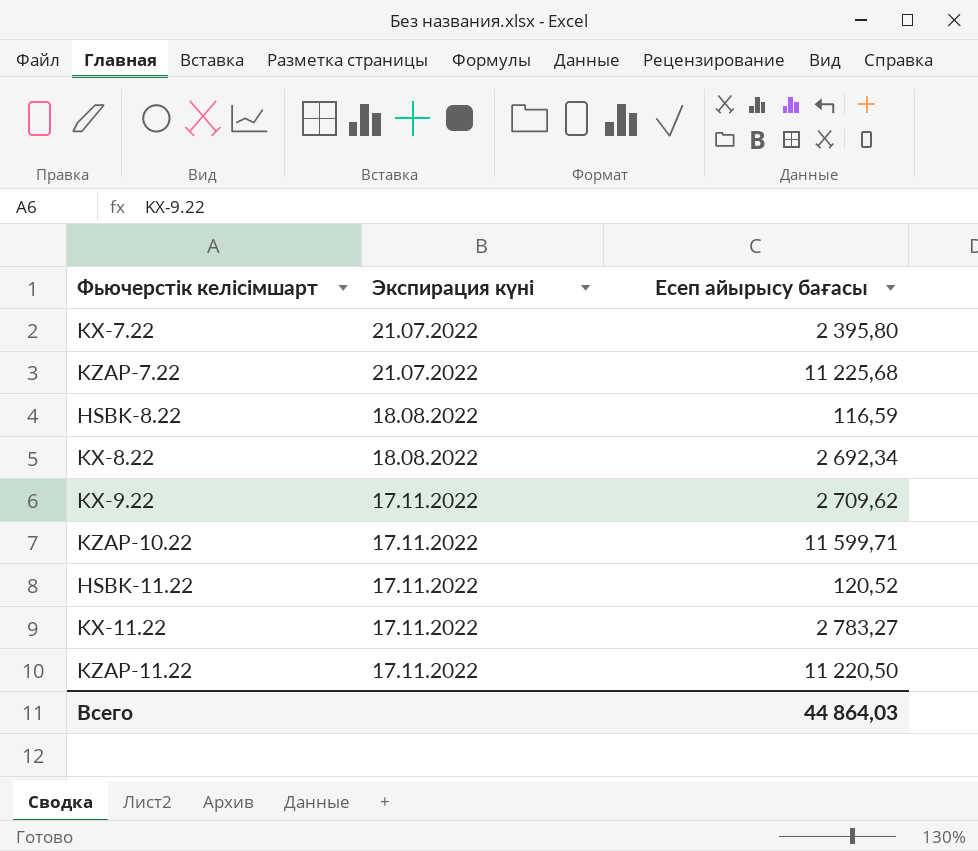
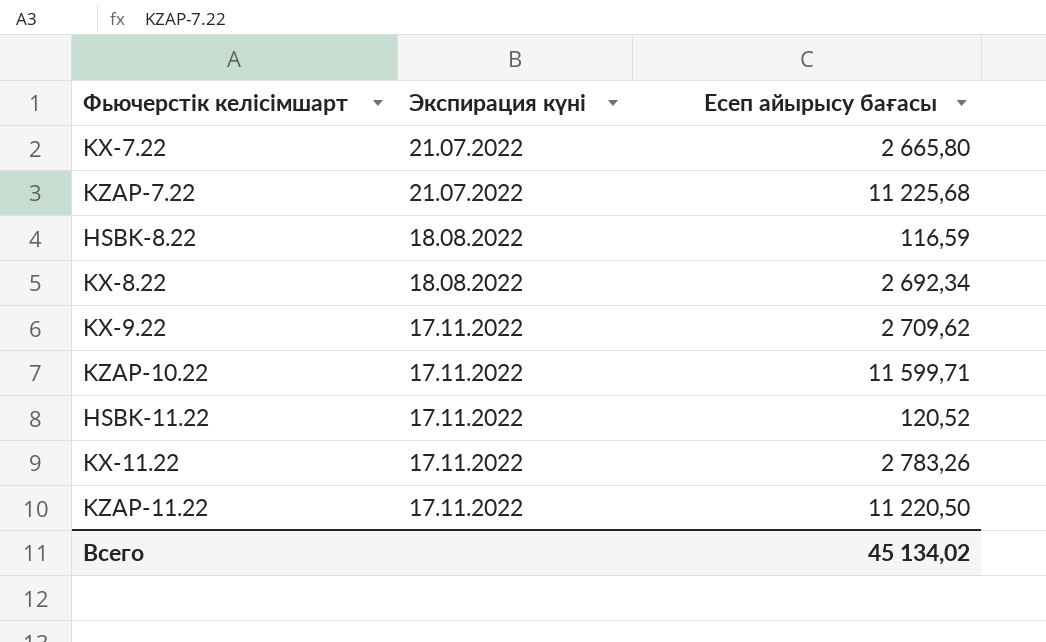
KX-7.22 | Есеп айырысу бағасы: 2 395,80 -> 2 665,80
KX-11.22 | Есеп айырысу бағасы: 2 783,27 -> 2 783,26
Всего | Есеп айырысу бағасы: 44 864,03 -> 45 134,02

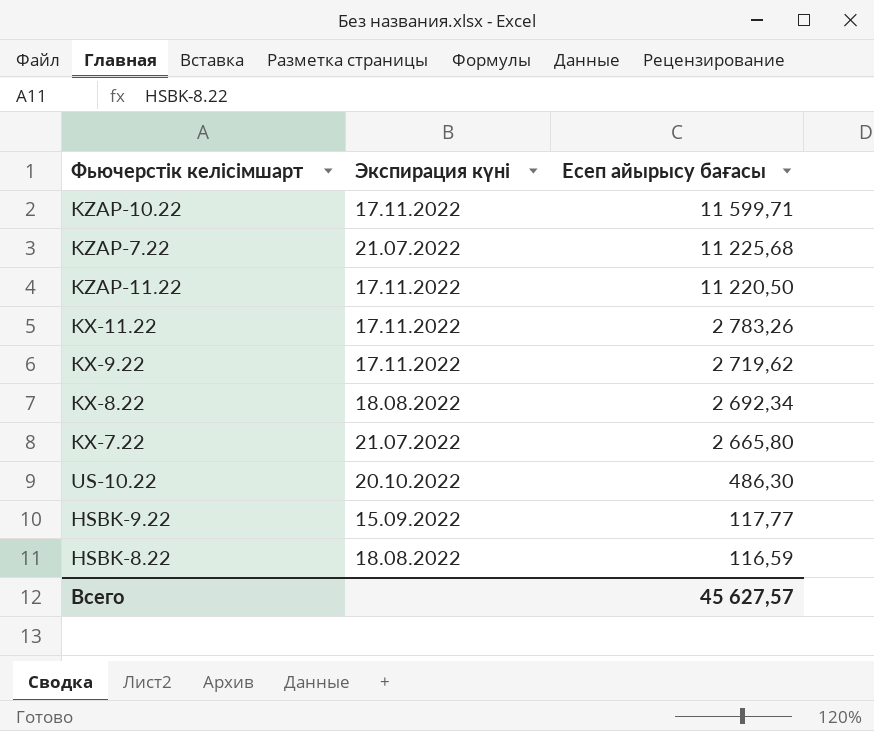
row order: Экспирация күні ascending -> Есеп айырысу бағасы descending
row HSBK-11.22: 17.11.2022 | 120,52 -> none
KX-9.22 | Есеп айырысу бағасы: 2 709,62 -> 2 719,62
row US-10.22: none -> 20.10.2022 | 486,30
row HSBK-9.22: none -> 15.09.2022 | 117,77
Всего | Есеп айырысу бағасы: 45 134,02 -> 45 627,57

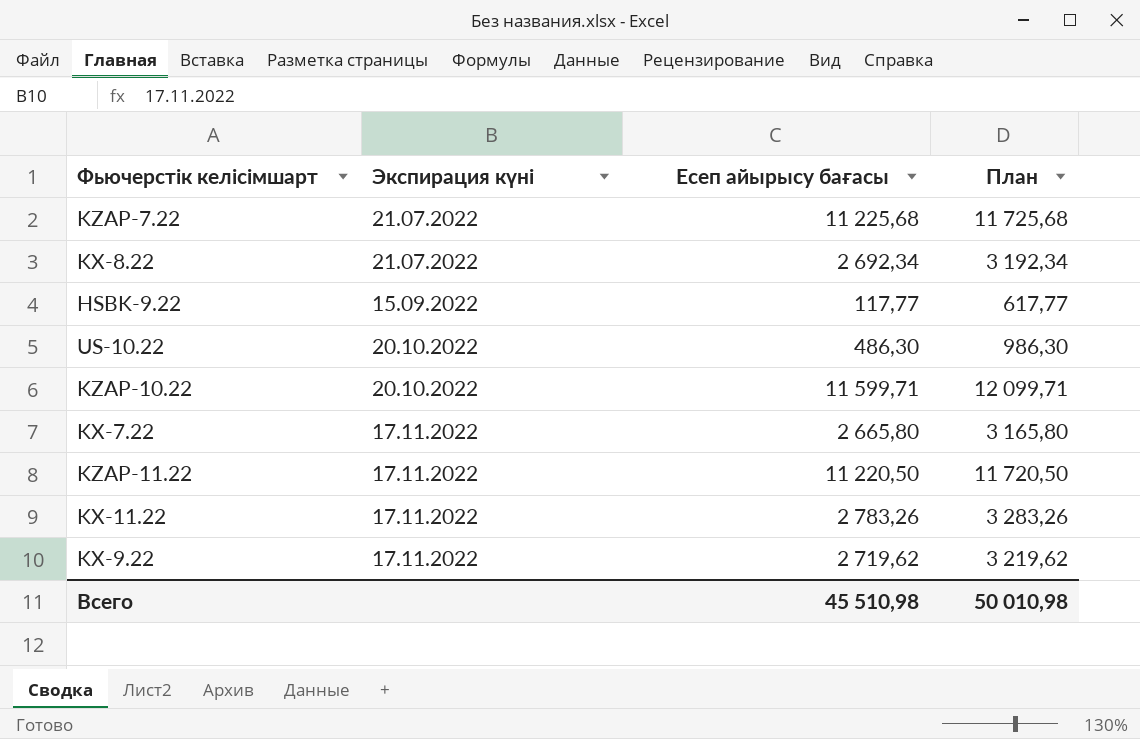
row order: Есеп айырысу бағасы descending -> Экспирация күні ascending
column План | formula: none -> [Есеп айырысу бағасы] + 500
row HSBK-8.22: 18.08.2022 | 116,59 -> none
KX-8.22 | Экспирация күні: 18.08.2022 -> 21.07.2022
KZAP-10.22 | Экспирация күні: 17.11.2022 -> 20.10.2022
KX-7.22 | Экспирация күні: 21.07.2022 -> 17.11.2022
Всего | Есеп айырысу бағасы: 45 627,57 -> 45 510,98

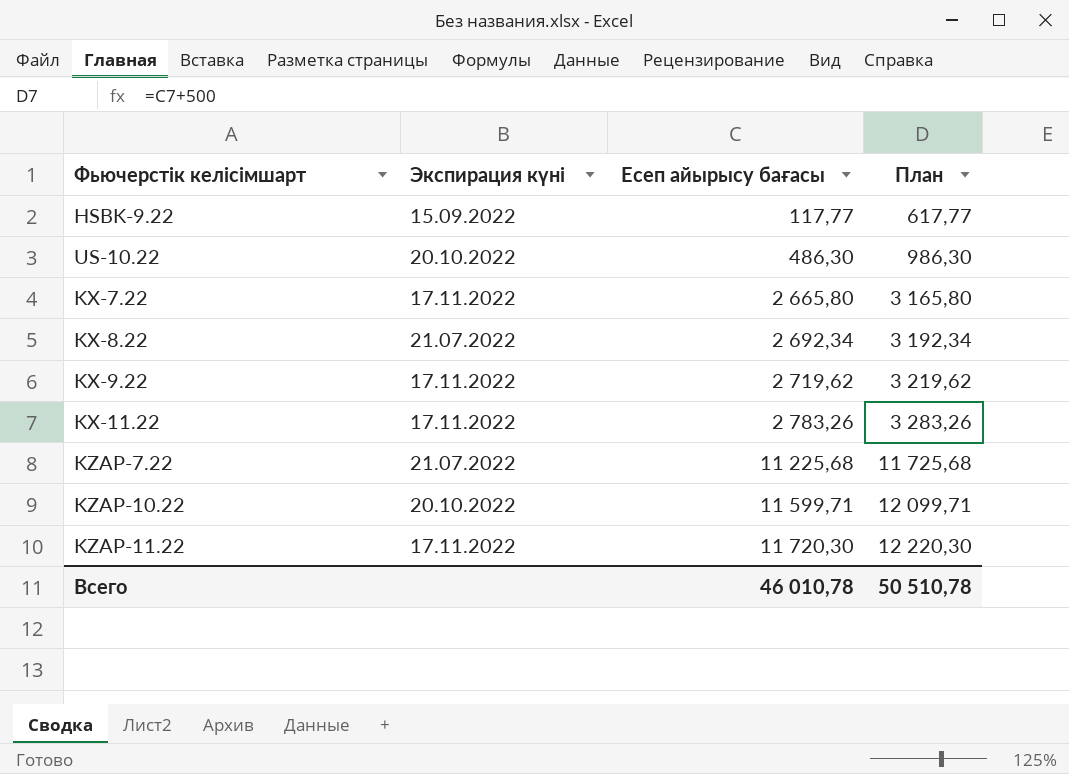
row order: Экспирация күні ascending -> Есеп айырысу бағасы ascending
KZAP-11.22 | Есеп айырысу бағасы: 11 220,50 -> 11 720,30
KZAP-11.22 | План: 11 720,50 -> 12 220,30
Всего | Есеп айырысу бағасы: 45 510,98 -> 46 010,78
Всего | План: 50 010,98 -> 50 510,78

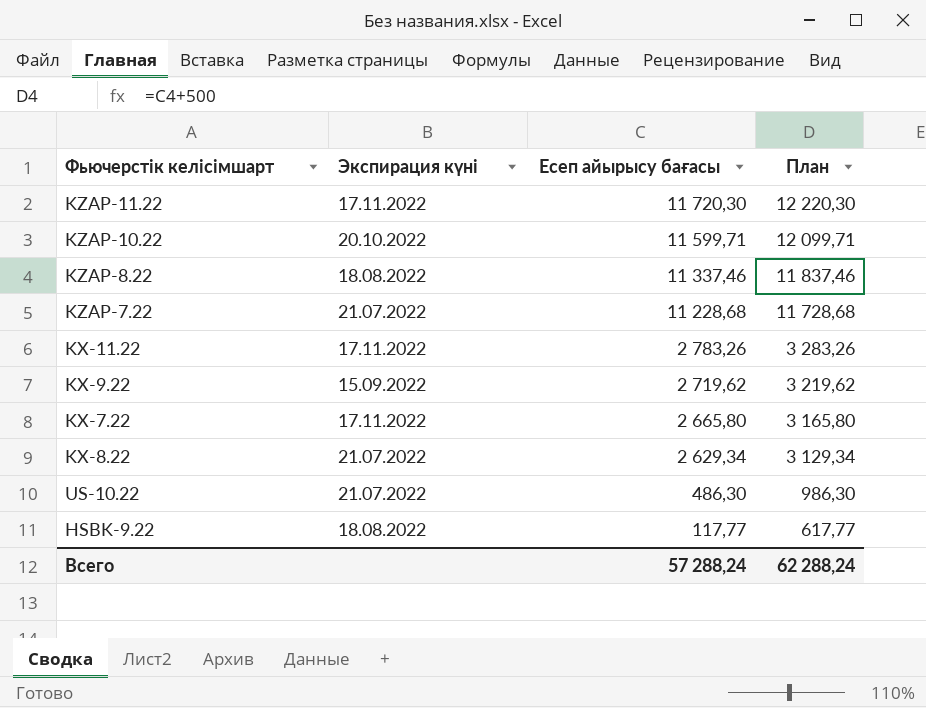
row order: Есеп айырысу бағасы ascending -> Есеп айырысу бағасы descending
row KZAP-8.22: none -> 18.08.2022 | 11 337,46 | 11 837,46
KZAP-7.22 | Есеп айырысу бағасы: 11 225,68 -> 11 228,68
KZAP-7.22 | План: 11 725,68 -> 11 728,68
KX-9.22 | Экспирация күні: 17.11.2022 -> 15.09.2022
KX-8.22 | Есеп айырысу бағасы: 2 692,34 -> 2 629,34
KX-8.22 | План: 3 192,34 -> 3 129,34
US-10.22 | Экспирация күні: 20.10.2022 -> 21.07.2022
HSBK-9.22 | Экспирация күні: 15.09.2022 -> 18.08.2022
Всего | Есеп айырысу бағасы: 46 010,78 -> 57 288,24
Всего | План: 50 510,78 -> 62 288,24

